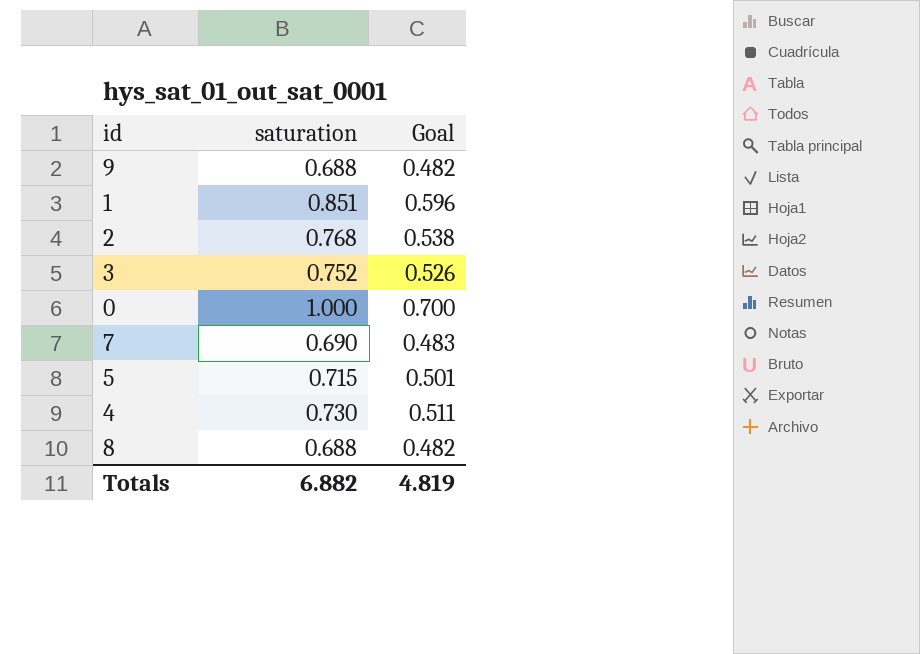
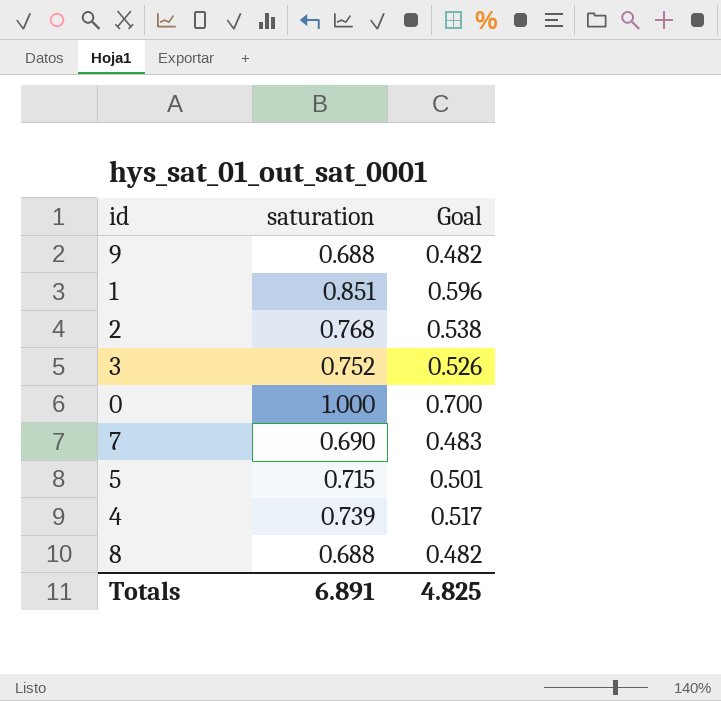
4 | saturation: 0.730 -> 0.739
4 | Goal: 0.511 -> 0.517
Totals | saturation: 6.882 -> 6.891
Totals | Goal: 4.819 -> 4.825

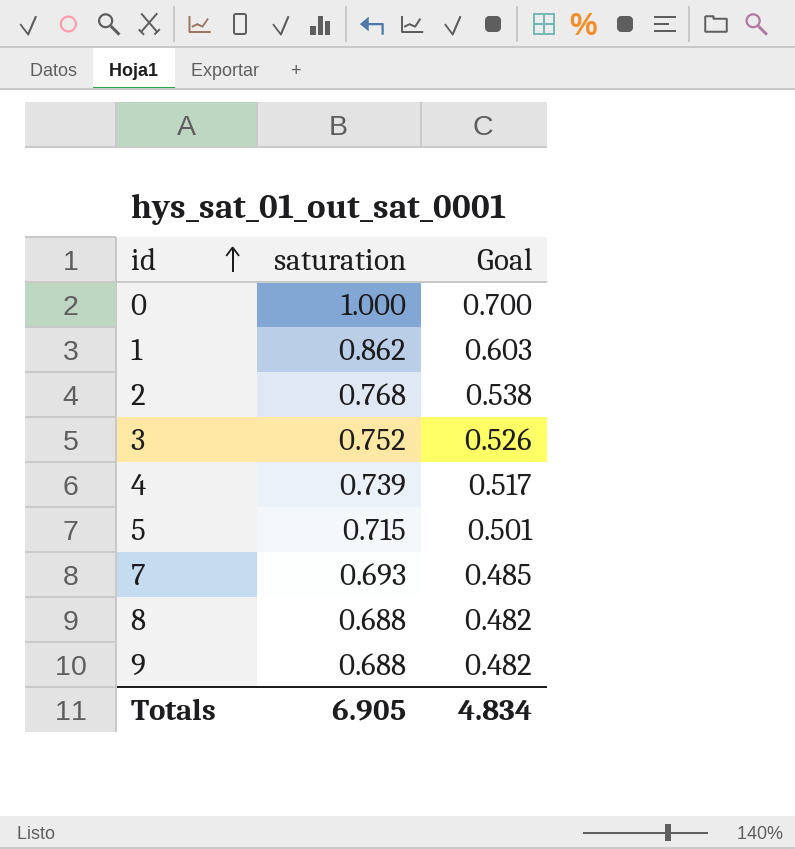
row order: none -> id ascending
1 | saturation: 0.851 -> 0.862
1 | Goal: 0.596 -> 0.603
7 | saturation: 0.690 -> 0.693
7 | Goal: 0.483 -> 0.485
Totals | saturation: 6.891 -> 6.905
Totals | Goal: 4.825 -> 4.834

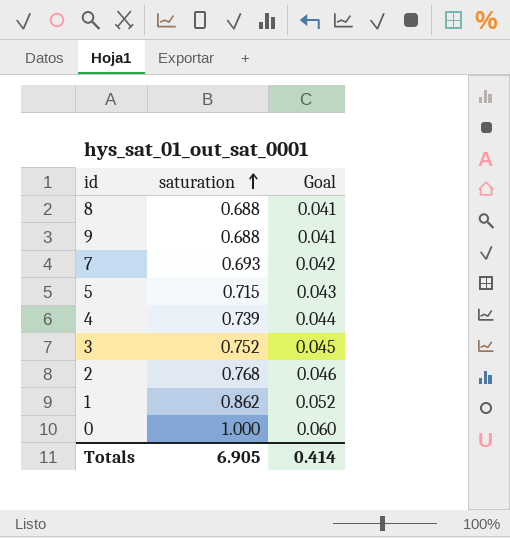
row order: id ascending -> saturation ascending
column Goal | formula: [saturation] * 0.7 -> [saturation] * 0.06
Totals | Goal: 4.834 -> 0.414

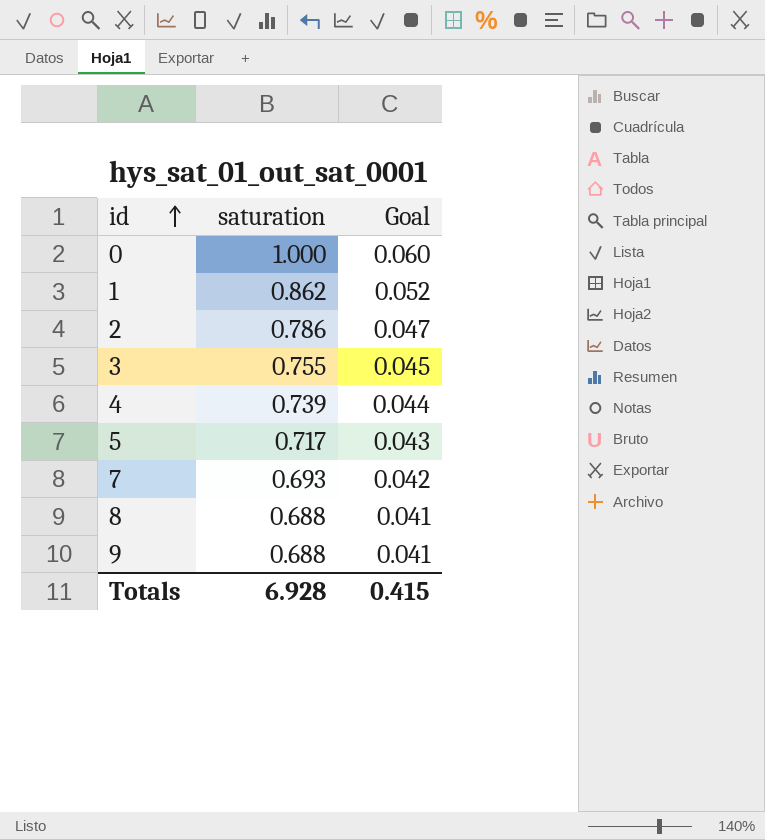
row order: saturation ascending -> id ascending
2 | saturation: 0.768 -> 0.786
2 | Goal: 0.046 -> 0.047
3 | saturation: 0.752 -> 0.755
5 | saturation: 0.715 -> 0.717
Totals | saturation: 6.905 -> 6.928
Totals | Goal: 0.414 -> 0.415

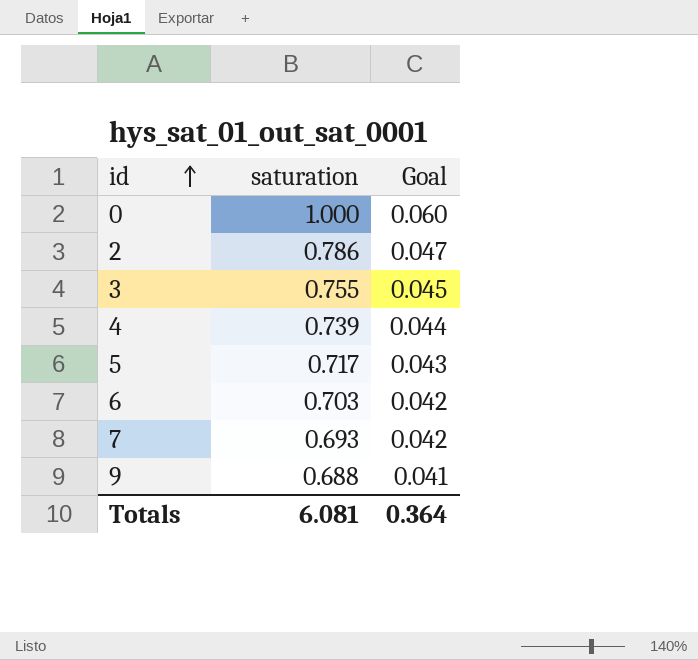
row 1: 0.862 | 0.052 -> none
row 8: 0.688 | 0.041 -> none
row 6: none -> 0.703 | 0.042
Totals | saturation: 6.928 -> 6.081
Totals | Goal: 0.415 -> 0.364

